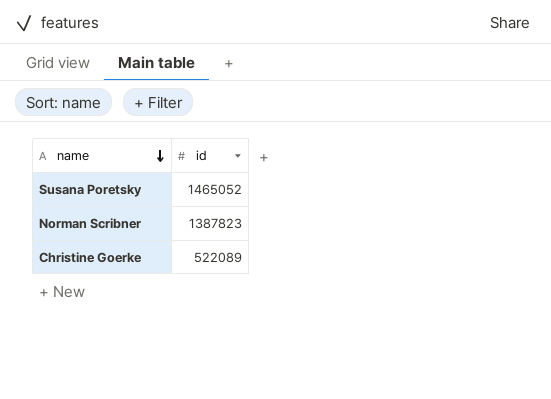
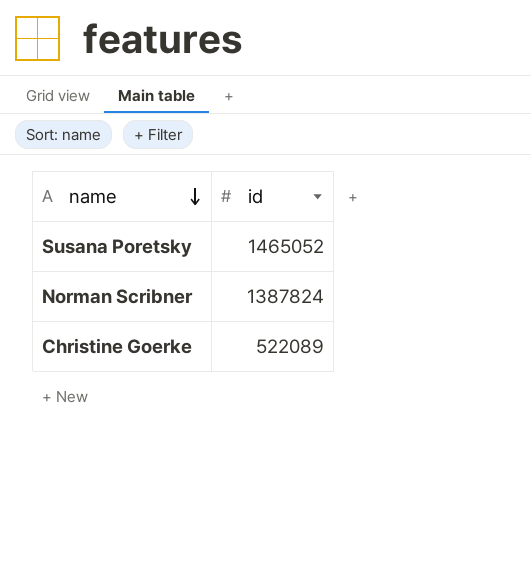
Norman Scribner | id: 1387823 -> 1387824

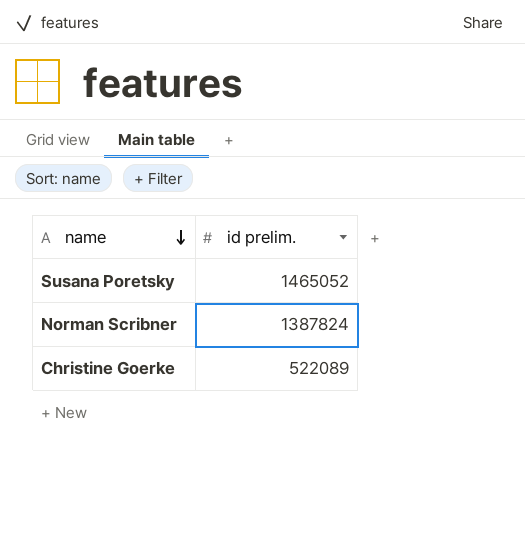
column name: id -> id prelim.

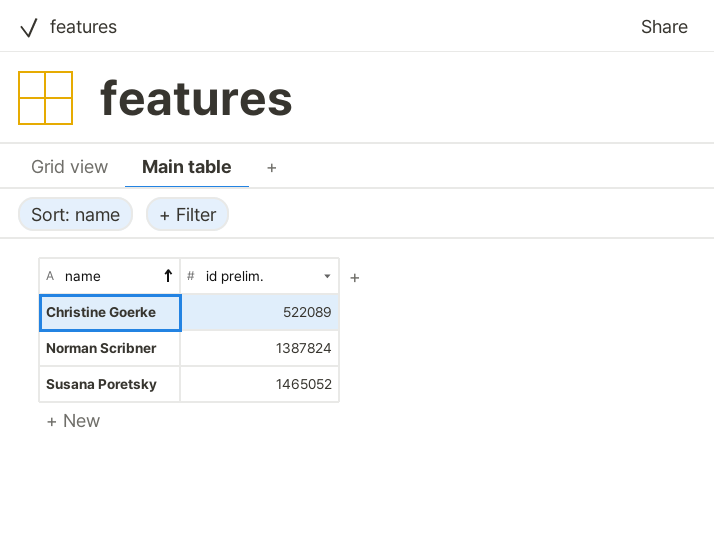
row order: name descending -> name ascending

